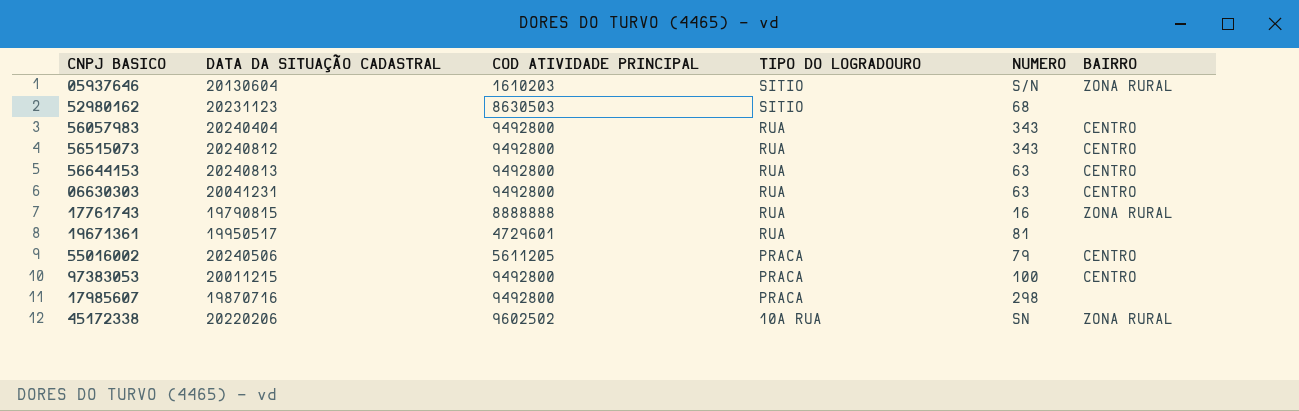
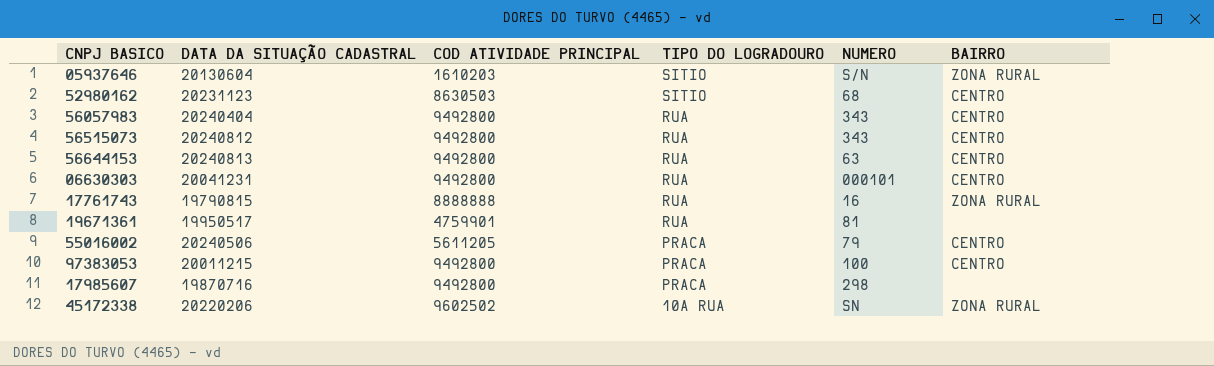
52980162 | BAIRRO: none -> CENTRO
06630303 | NUMERO: 63 -> 000101
19671361 | COD ATIVIDADE PRINCIPAL: 4729601 -> 4759901

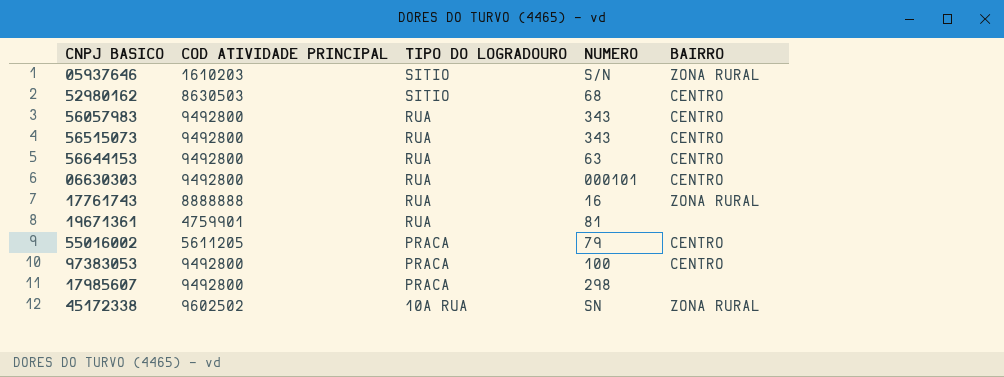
column DATA DA SITUAÇÃO CADASTRAL | position: 2 -> none

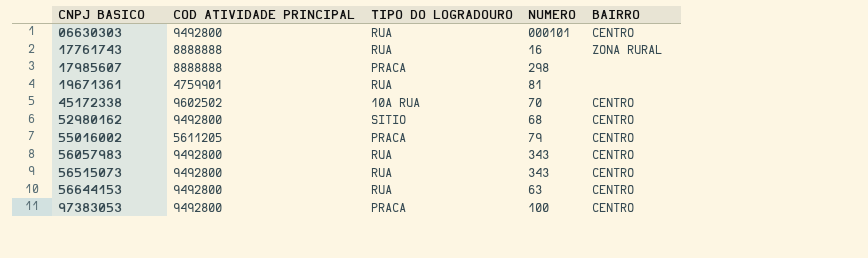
row order: TIPO DO LOGRADOURO descending -> CNPJ BASICO ascending
row 05937646: 1610203 | SITIO | S/N | ZONA RURAL -> none
17985607 | COD ATIVIDADE PRINCIPAL: 9492800 -> 8888888
45172338 | NUMERO: SN -> 70
45172338 | BAIRRO: ZONA RURAL -> CENTRO
52980162 | COD ATIVIDADE PRINCIPAL: 8630503 -> 9492800

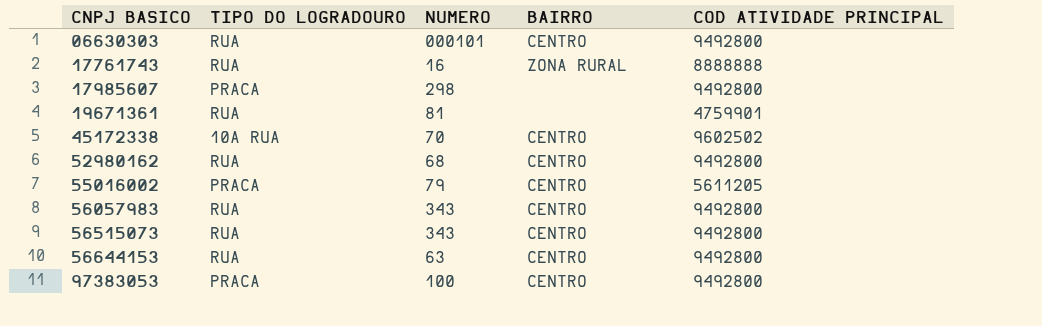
column COD ATIVIDADE PRINCIPAL | position: 2 -> 5
17985607 | COD ATIVIDADE PRINCIPAL: 8888888 -> 9492800
52980162 | TIPO DO LOGRADOURO: SITIO -> RUA

